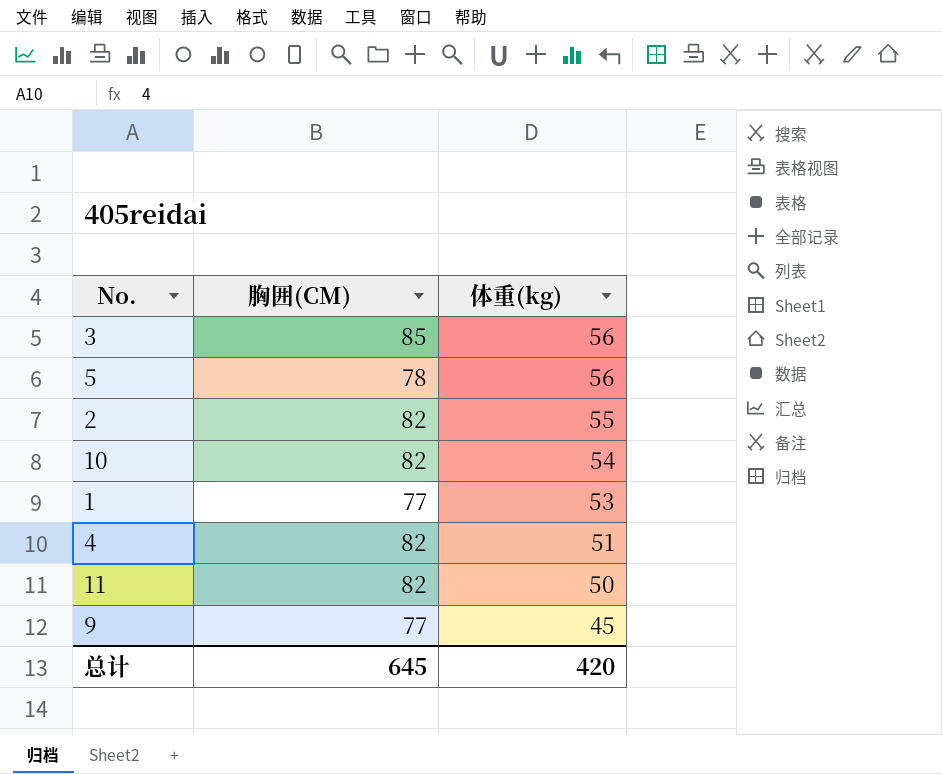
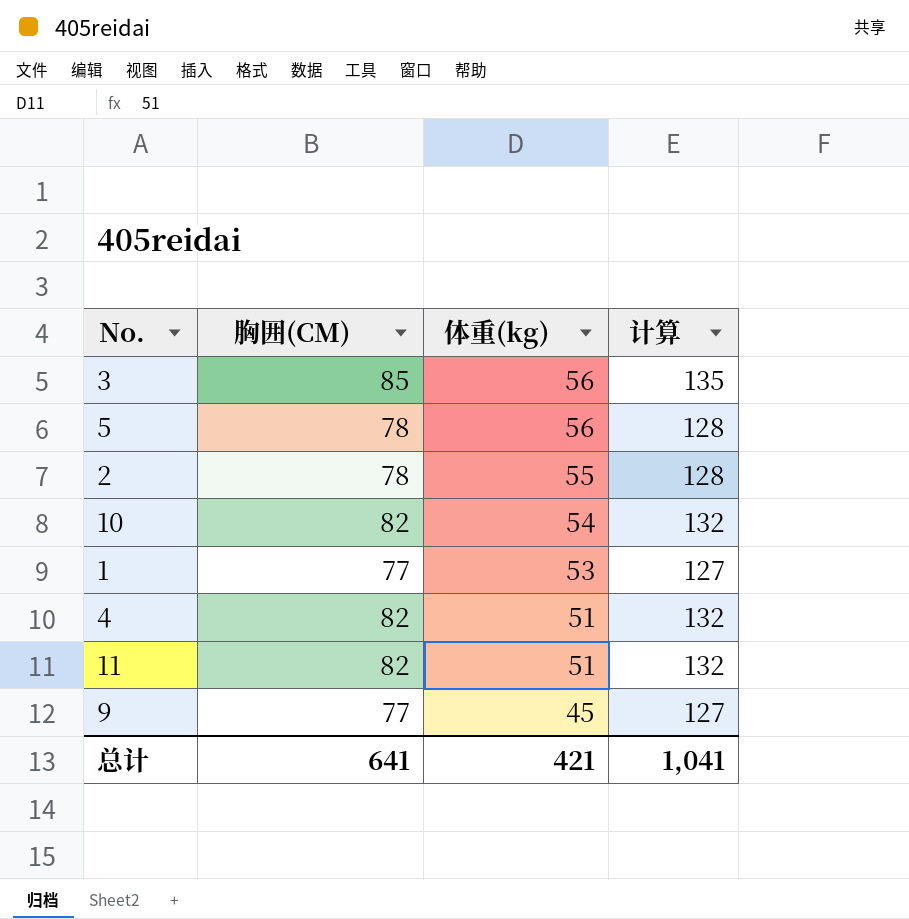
column 计算 | formula: none -> [胸囲(CM)] + 50
2 | 胸囲(CM): 82 -> 78
11 | 体重(kg): 50 -> 51
总计 | 胸囲(CM): 645 -> 641
总计 | 体重(kg): 420 -> 421

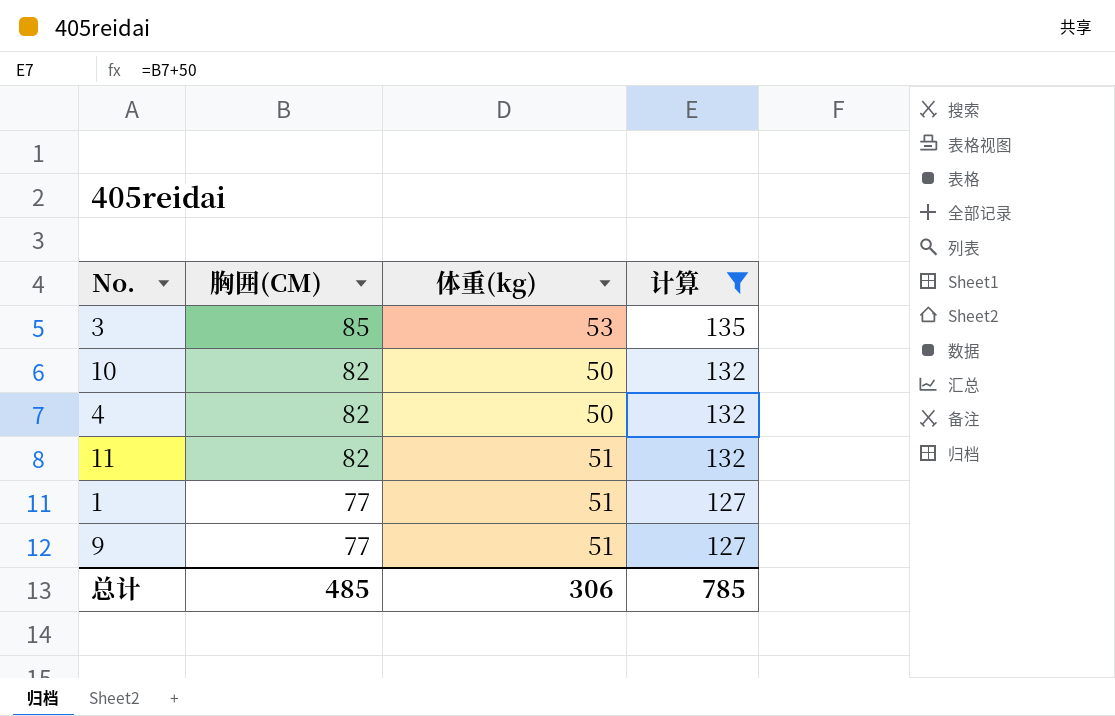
filter: none -> 计算 != 128
row order: 体重(kg) descending -> 胸囲(CM) descending
3 | 体重(kg): 56 -> 53
10 | 体重(kg): 54 -> 50
4 | 体重(kg): 51 -> 50
1 | 体重(kg): 53 -> 51
9 | 体重(kg): 45 -> 51
总计 | 胸囲(CM): 641 -> 485
总计 | 体重(kg): 421 -> 306
总计 | 计算: 1,041 -> 785

